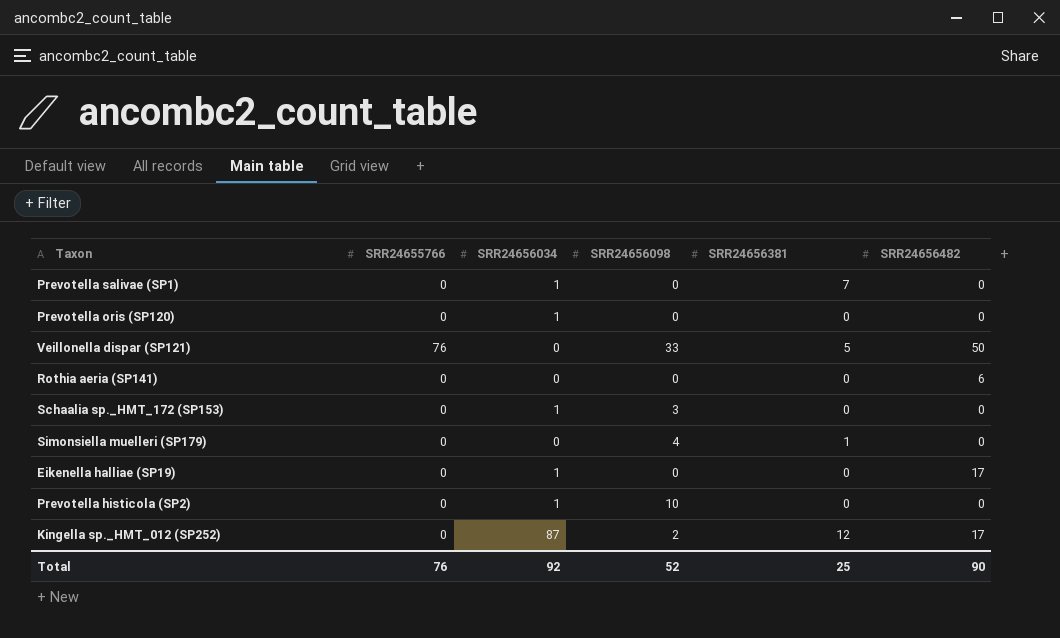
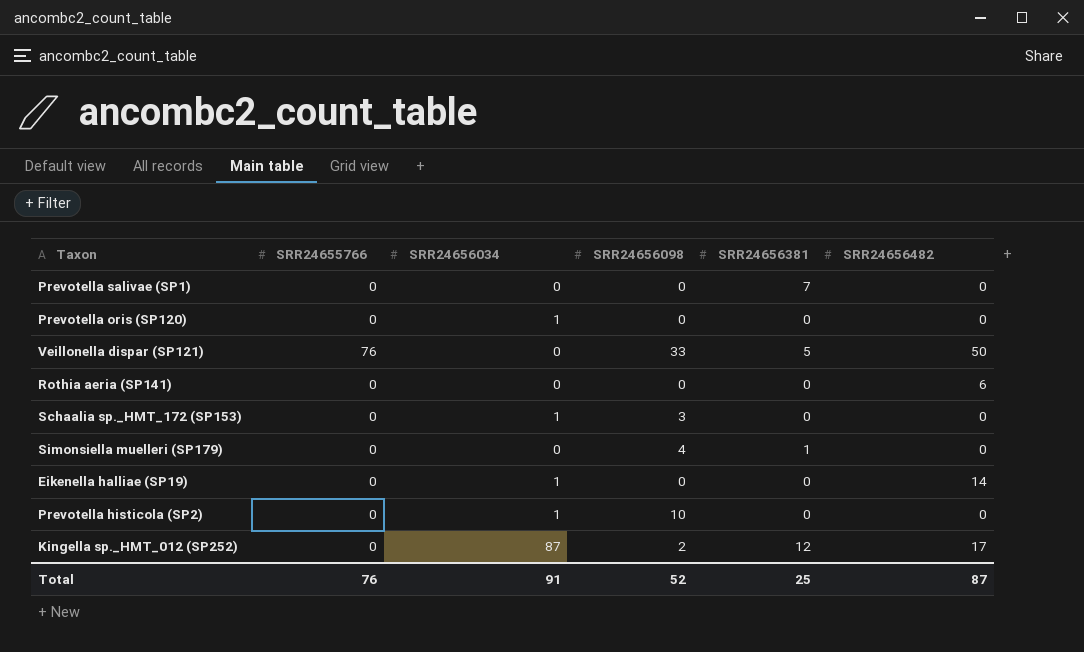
Prevotella salivae (SP1) | SRR24656034: 1 -> 0
Eikenella halliae (SP19) | SRR24656482: 17 -> 14
Total | SRR24656034: 92 -> 91
Total | SRR24656482: 90 -> 87

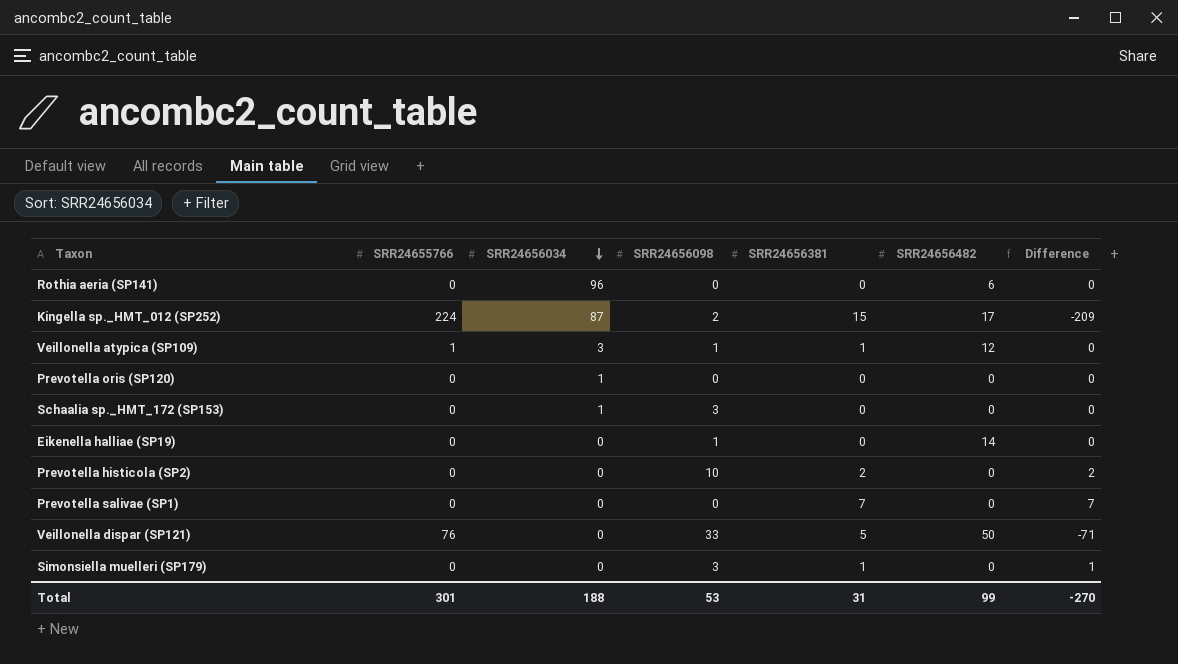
row order: none -> SRR24656034 descending
column Difference | formula: none -> [SRR24656381] - [SRR24655766]
Rothia aeria (SP141) | SRR24656034: 0 -> 96
Kingella sp._HMT_012 (SP252) | SRR24655766: 0 -> 224
Kingella sp._HMT_012 (SP252) | SRR24656381: 12 -> 15
row Veillonella atypica (SP109): none -> 1 | 3 | 1 | 1 | 12 | 0
Eikenella halliae (SP19) | SRR24656034: 1 -> 0
Eikenella halliae (SP19) | SRR24656098: 0 -> 1
Prevotella histicola (SP2) | SRR24656034: 1 -> 0
Prevotella histicola (SP2) | SRR24656381: 0 -> 2
Simonsiella muelleri (SP179) | SRR24656098: 4 -> 3
Total | SRR24655766: 76 -> 301
Total | SRR24656034: 91 -> 188
Total | SRR24656098: 52 -> 53
Total | SRR24656381: 25 -> 31
Total | SRR24656482: 87 -> 99

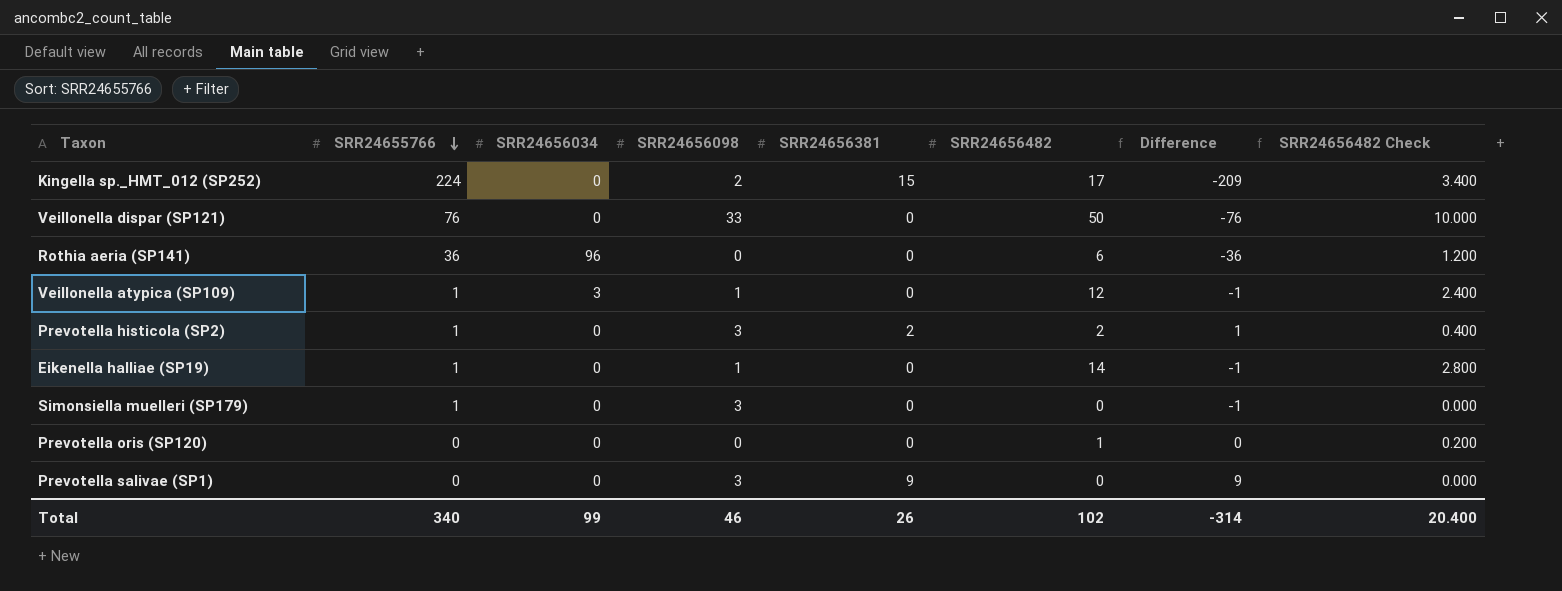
row order: SRR24656034 descending -> SRR24655766 descending
column SRR24656482 Check | formula: none -> [SRR24656482] * 0.2
row Schaalia sp._HMT_172 (SP153): 0 | 1 | 3 | 0 | 0 | 0 -> none
Kingella sp._HMT_012 (SP252) | SRR24656034: 87 -> 0
Veillonella dispar (SP121) | SRR24656381: 5 -> 0
Veillonella dispar (SP121) | Difference: -71 -> -76
Rothia aeria (SP141) | SRR24655766: 0 -> 36
Rothia aeria (SP141) | Difference: 0 -> -36
Veillonella atypica (SP109) | SRR24656381: 1 -> 0
Veillonella atypica (SP109) | Difference: 0 -> -1
Prevotella histicola (SP2) | SRR24655766: 0 -> 1
Prevotella histicola (SP2) | SRR24656098: 10 -> 3
Prevotella histicola (SP2) | SRR24656482: 0 -> 2
Prevotella histicola (SP2) | Difference: 2 -> 1
Eikenella halliae (SP19) | SRR24655766: 0 -> 1
Eikenella halliae (SP19) | Difference: 0 -> -1
Simonsiella muelleri (SP179) | SRR24655766: 0 -> 1
Simonsiella muelleri (SP179) | SRR24656381: 1 -> 0
Simonsiella muelleri (SP179) | Difference: 1 -> -1
Prevotella oris (SP120) | SRR24656034: 1 -> 0
Prevotella oris (SP120) | SRR24656482: 0 -> 1
Prevotella salivae (SP1) | SRR24656098: 0 -> 3
Prevotella salivae (SP1) | SRR24656381: 7 -> 9
Prevotella salivae (SP1) | Difference: 7 -> 9
Total | SRR24655766: 301 -> 340
Total | SRR24656034: 188 -> 99
Total | SRR24656098: 53 -> 46
Total | SRR24656381: 31 -> 26
Total | SRR24656482: 99 -> 102
Total | Difference: -270 -> -314

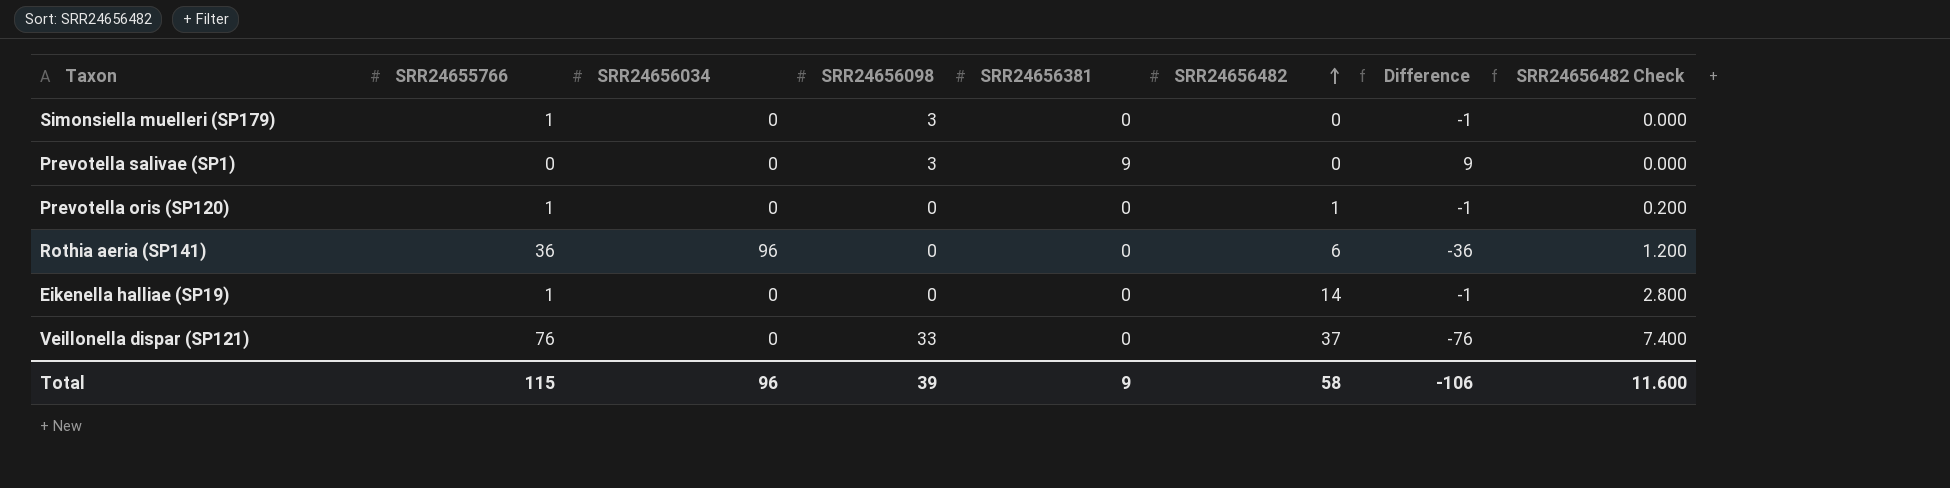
row order: SRR24655766 descending -> SRR24656482 ascending
row Kingella sp._HMT_012 (SP252): 224 | 0 | 2 | 15 | 17 | -209 | 3.400 -> none
row Veillonella atypica (SP109): 1 | 3 | 1 | 0 | 12 | -1 | 2.400 -> none
row Prevotella histicola (SP2): 1 | 0 | 3 | 2 | 2 | 1 | 0.400 -> none
Prevotella oris (SP120) | SRR24655766: 0 -> 1
Prevotella oris (SP120) | Difference: 0 -> -1
Eikenella halliae (SP19) | SRR24656098: 1 -> 0
Veillonella dispar (SP121) | SRR24656482: 50 -> 37
Veillonella dispar (SP121) | SRR24656482 Check: 10.000 -> 7.400
Total | SRR24655766: 340 -> 115
Total | SRR24656034: 99 -> 96
Total | SRR24656098: 46 -> 39
Total | SRR24656381: 26 -> 9
Total | SRR24656482: 102 -> 58
Total | Difference: -314 -> -106
Total | SRR24656482 Check: 20.400 -> 11.600

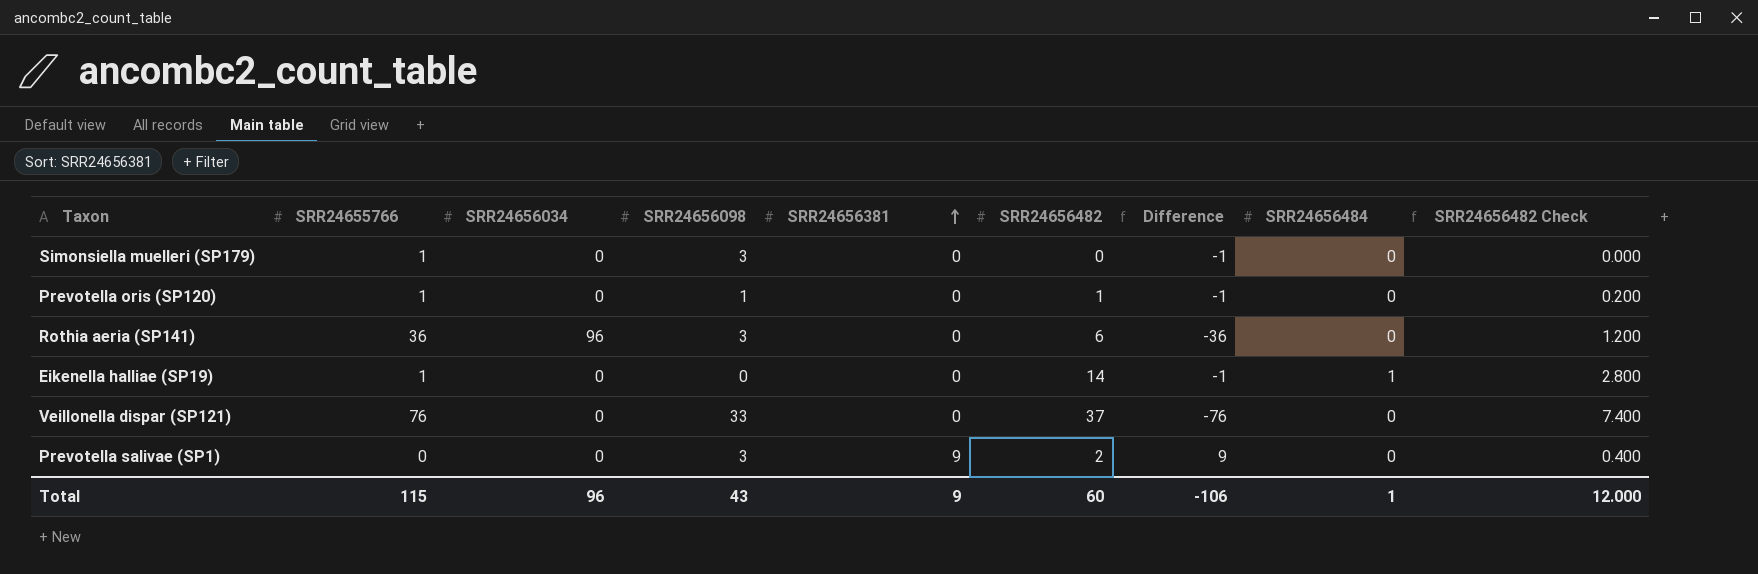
row order: SRR24656482 ascending -> SRR24656381 ascending
column SRR24656484 | position: none -> 8
Prevotella oris (SP120) | SRR24656098: 0 -> 1
Rothia aeria (SP141) | SRR24656098: 0 -> 3
Prevotella salivae (SP1) | SRR24656482: 0 -> 2
Prevotella salivae (SP1) | SRR24656482 Check: 0.000 -> 0.400
Total | SRR24656098: 39 -> 43
Total | SRR24656482: 58 -> 60
Total | SRR24656482 Check: 11.600 -> 12.000

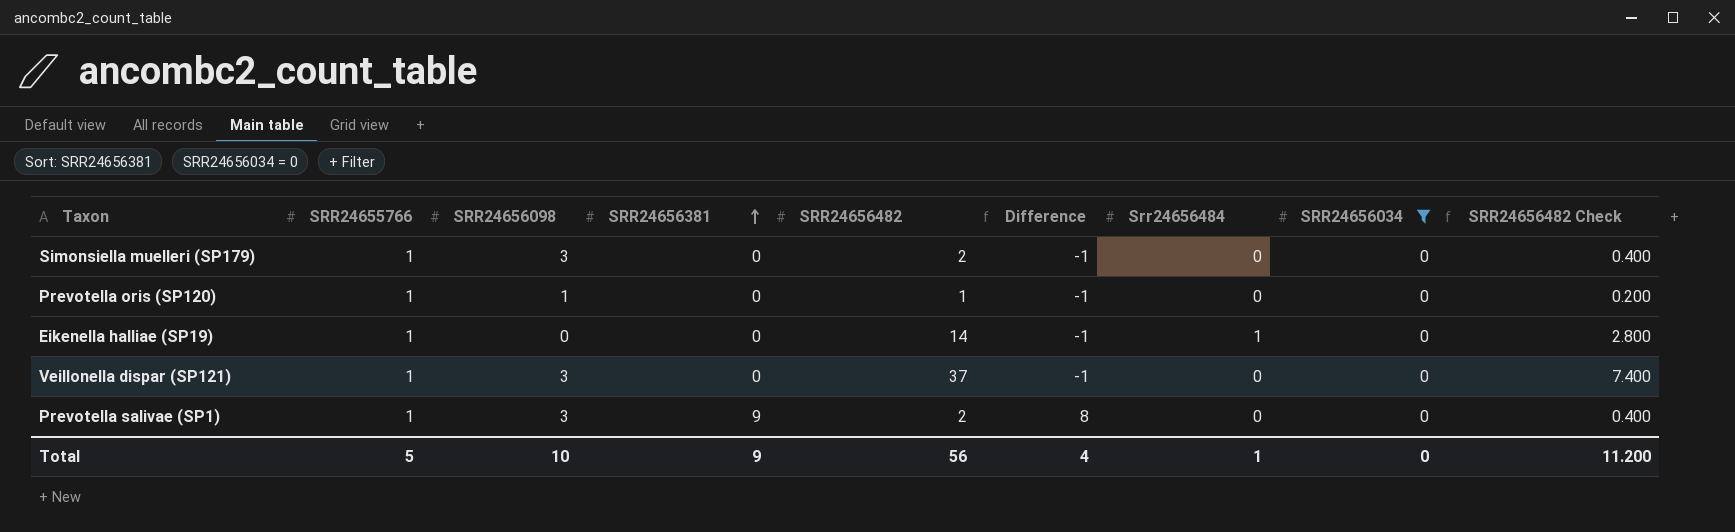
filter: none -> SRR24656034 = 0
column name: SRR24656484 -> Srr24656484
column SRR24656034 | position: 3 -> 8
Simonsiella muelleri (SP179) | SRR24656482: 0 -> 2
Simonsiella muelleri (SP179) | SRR24656482 Check: 0.000 -> 0.400
Veillonella dispar (SP121) | SRR24655766: 76 -> 1
Veillonella dispar (SP121) | SRR24656098: 33 -> 3
Veillonella dispar (SP121) | Difference: -76 -> -1
Prevotella salivae (SP1) | SRR24655766: 0 -> 1
Prevotella salivae (SP1) | Difference: 9 -> 8
Total | SRR24655766: 115 -> 5
Total | SRR24656098: 43 -> 10
Total | SRR24656482: 60 -> 56
Total | Difference: -106 -> 4
Total | SRR24656034: 96 -> 0
Total | SRR24656482 Check: 12.000 -> 11.200

